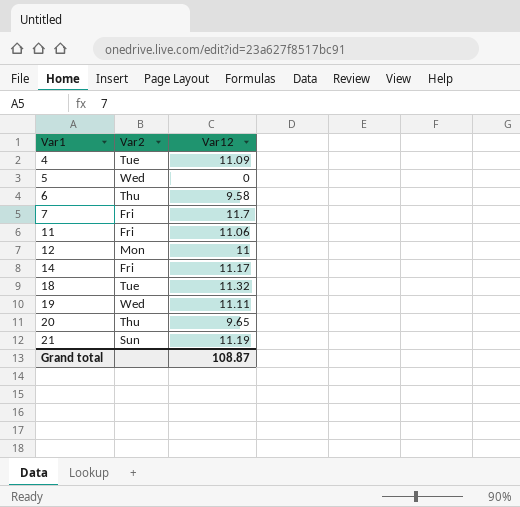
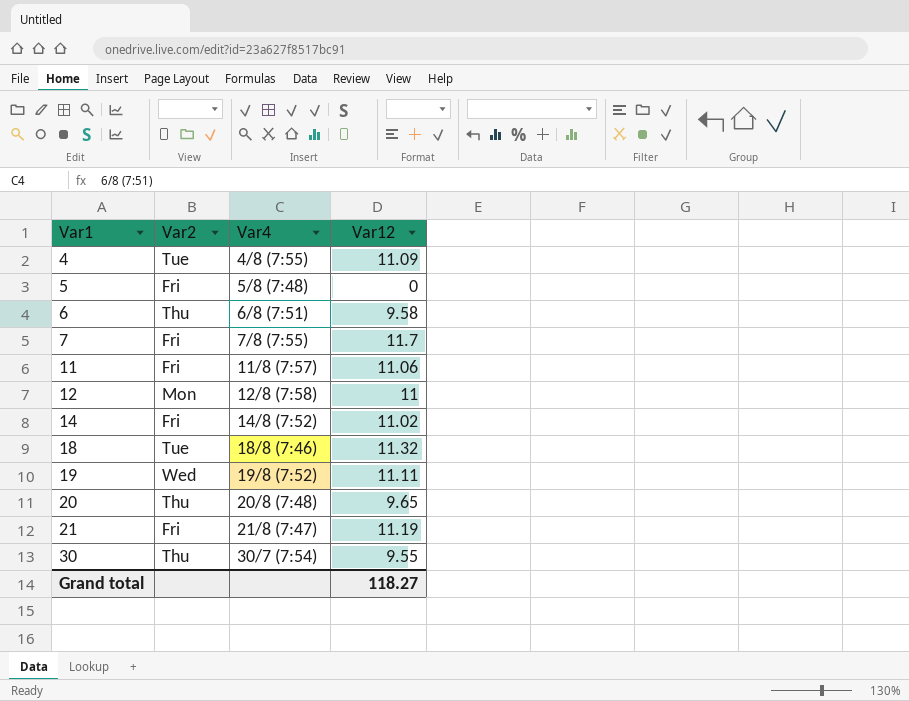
column Var4 | position: none -> 3
5 | Var2: Wed -> Fri
14 | Var12: 11.17 -> 11.02
21 | Var2: Sun -> Fri
row 30: none -> Thu | 30/7 (7:54) | 9.55
Grand total | Var12: 108.87 -> 118.27

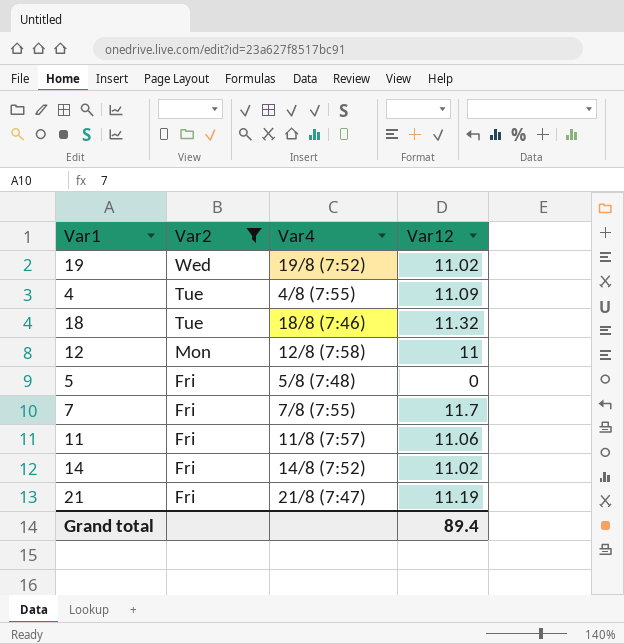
filter: none -> Var2 != Thu
row order: Var1 ascending -> Var2 descending
19 | Var12: 11.11 -> 11.02
Grand total | Var12: 118.27 -> 89.4

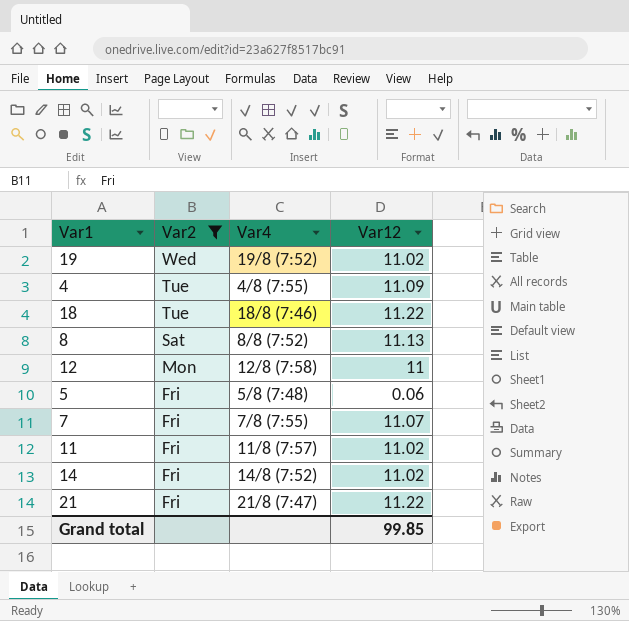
18 | Var12: 11.32 -> 11.22
row 8: none -> Sat | 8/8 (7:52) | 11.13
5 | Var12: 0 -> 0.06
7 | Var12: 11.7 -> 11.07
11 | Var12: 11.06 -> 11.02
21 | Var12: 11.19 -> 11.22
Grand total | Var12: 89.4 -> 99.85

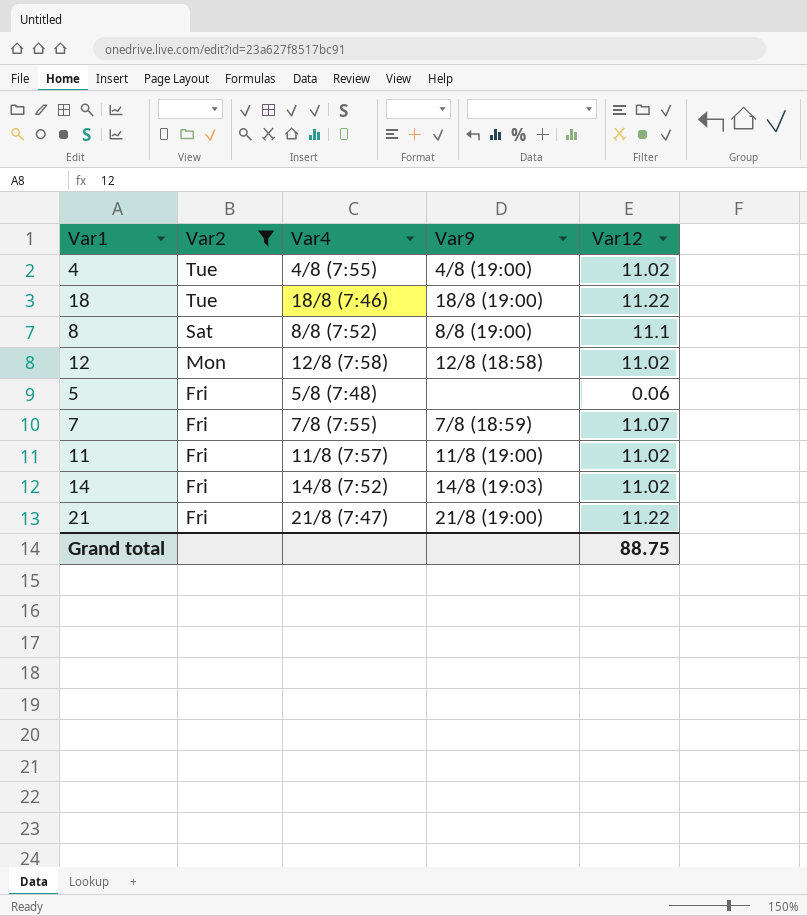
column Var9 | position: none -> 4
row 19: Wed | 19/8 (7:52) | 11.02 -> none
4 | Var12: 11.09 -> 11.02
8 | Var12: 11.13 -> 11.1
12 | Var12: 11 -> 11.02
Grand total | Var12: 99.85 -> 88.75

